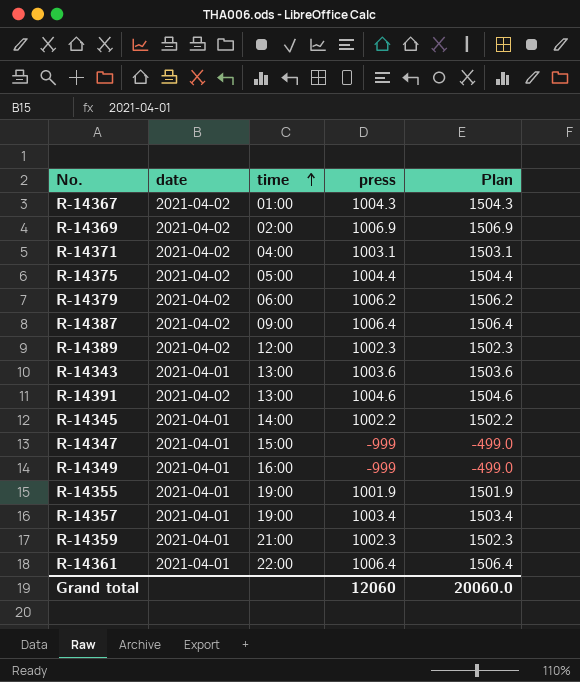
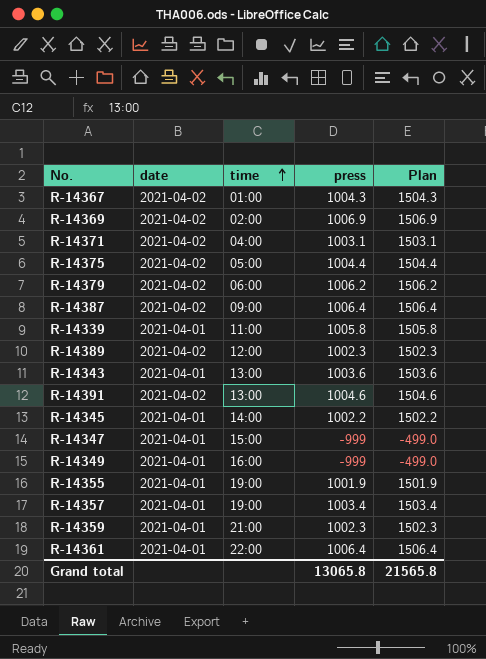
row R-14339: none -> 2021-04-01 | 11:00 | 1005.8 | 1505.8
Grand total | press: 12060 -> 13065.8
Grand total | Plan: 20060.0 -> 21565.8

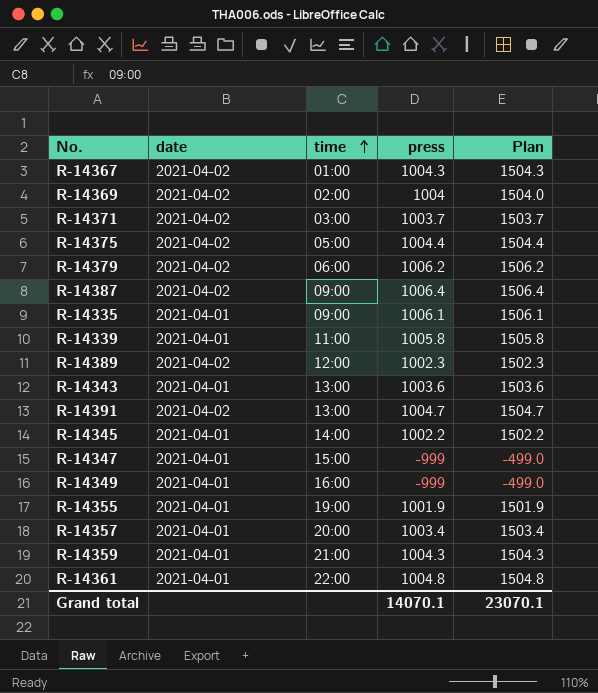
R-14369 | press: 1006.9 -> 1004
R-14369 | Plan: 1506.9 -> 1504.0
R-14371 | time: 04:00 -> 03:00
R-14371 | press: 1003.1 -> 1003.7
R-14371 | Plan: 1503.1 -> 1503.7
row R-14335: none -> 2021-04-01 | 09:00 | 1006.1 | 1506.1
R-14391 | press: 1004.6 -> 1004.7
R-14391 | Plan: 1504.6 -> 1504.7
R-14357 | time: 19:00 -> 20:00
R-14359 | press: 1002.3 -> 1004.3
R-14359 | Plan: 1502.3 -> 1504.3
R-14361 | press: 1006.4 -> 1004.8
R-14361 | Plan: 1506.4 -> 1504.8
Grand total | press: 13065.8 -> 14070.1
Grand total | Plan: 21565.8 -> 23070.1

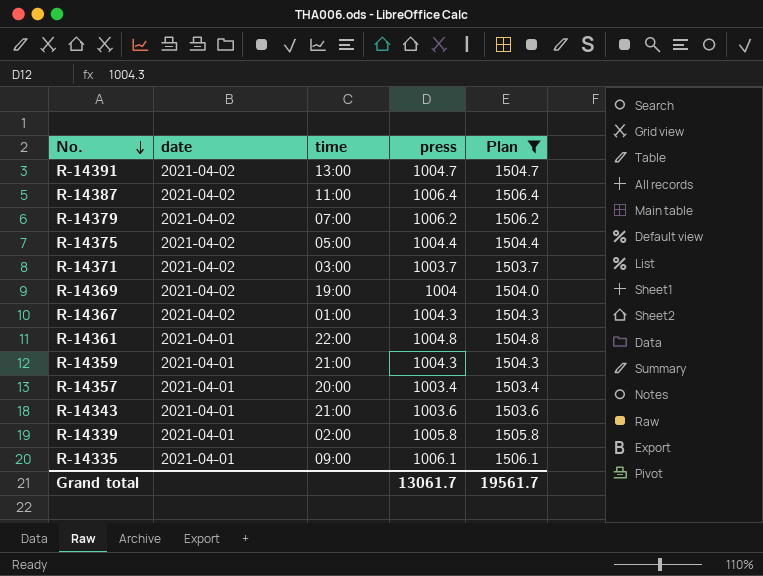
filter: none -> Plan >= 1503.4
row order: time ascending -> No. descending
R-14387 | time: 09:00 -> 11:00
R-14379 | time: 06:00 -> 07:00
R-14369 | time: 02:00 -> 19:00
R-14343 | time: 13:00 -> 21:00
R-14339 | time: 11:00 -> 02:00
Grand total | press: 14070.1 -> 13061.7
Grand total | Plan: 23070.1 -> 19561.7

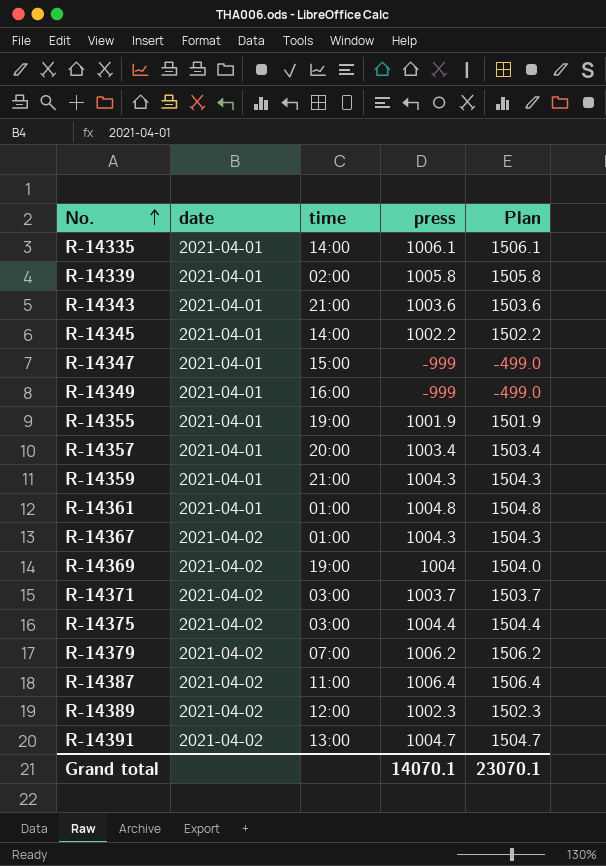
filter: Plan >= 1503.4 -> none
row order: No. descending -> No. ascending
R-14335 | time: 09:00 -> 14:00
R-14361 | time: 22:00 -> 01:00
R-14375 | time: 05:00 -> 03:00
Grand total | press: 13061.7 -> 14070.1
Grand total | Plan: 19561.7 -> 23070.1

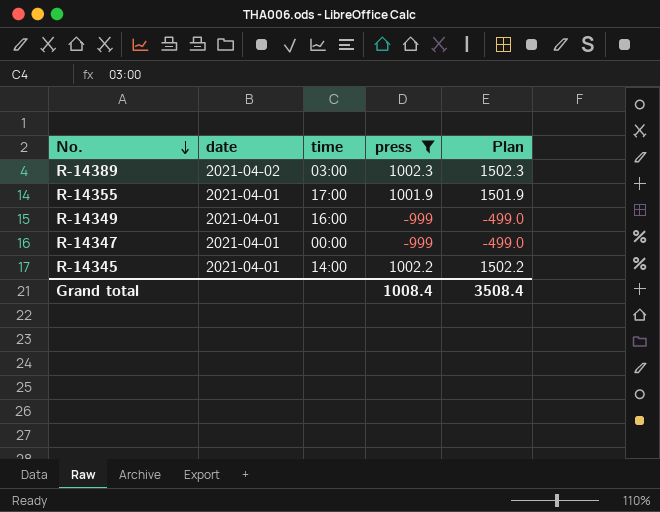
filter: none -> press <= 1002.3
row order: No. ascending -> No. descending
R-14389 | time: 12:00 -> 03:00
R-14355 | time: 19:00 -> 17:00
R-14347 | time: 15:00 -> 00:00
Grand total | press: 14070.1 -> 1008.4
Grand total | Plan: 23070.1 -> 3508.4

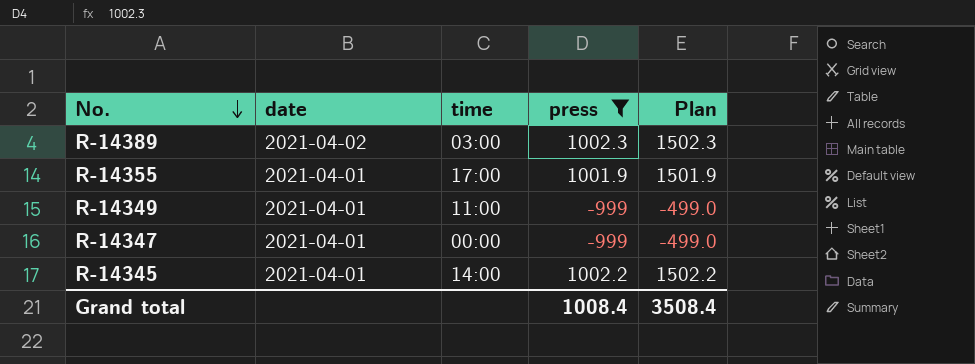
R-14349 | time: 16:00 -> 11:00

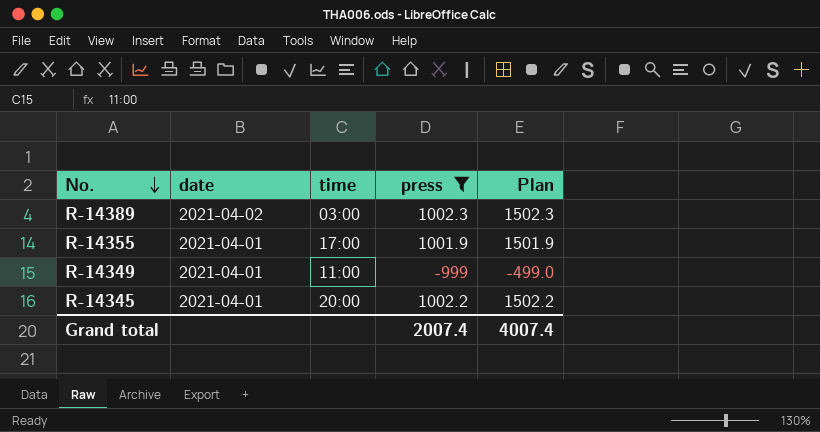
row R-14347: 2021-04-01 | 00:00 | -999 | -499.0 -> none
R-14345 | time: 14:00 -> 20:00
Grand total | press: 1008.4 -> 2007.4
Grand total | Plan: 3508.4 -> 4007.4

